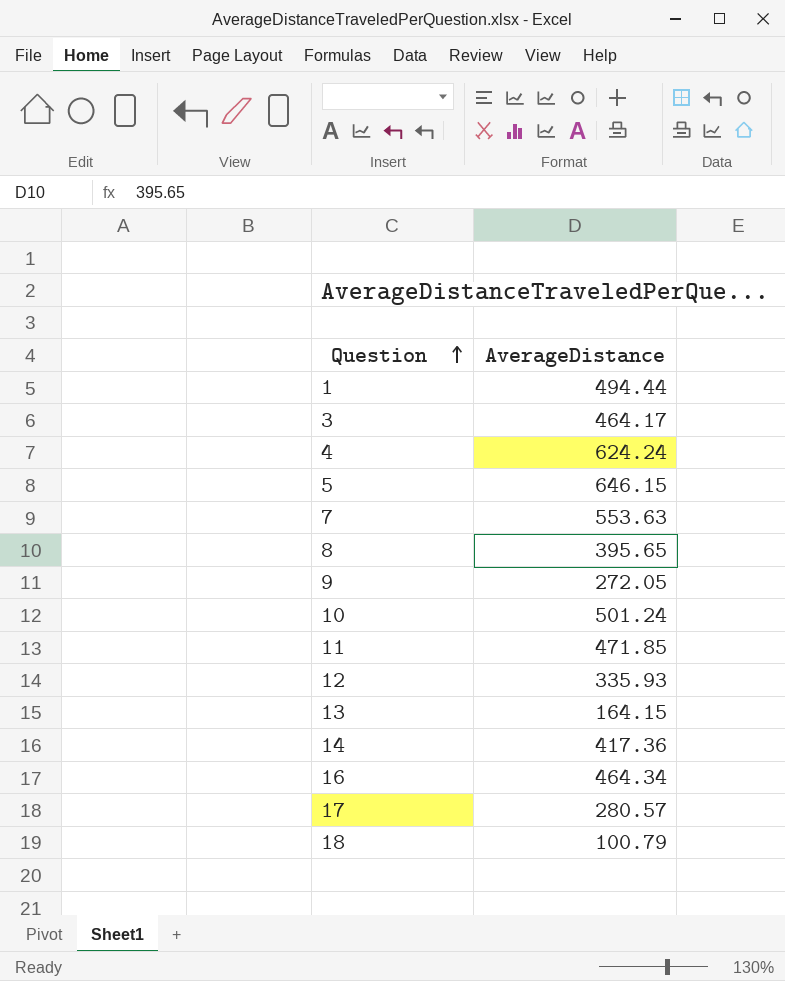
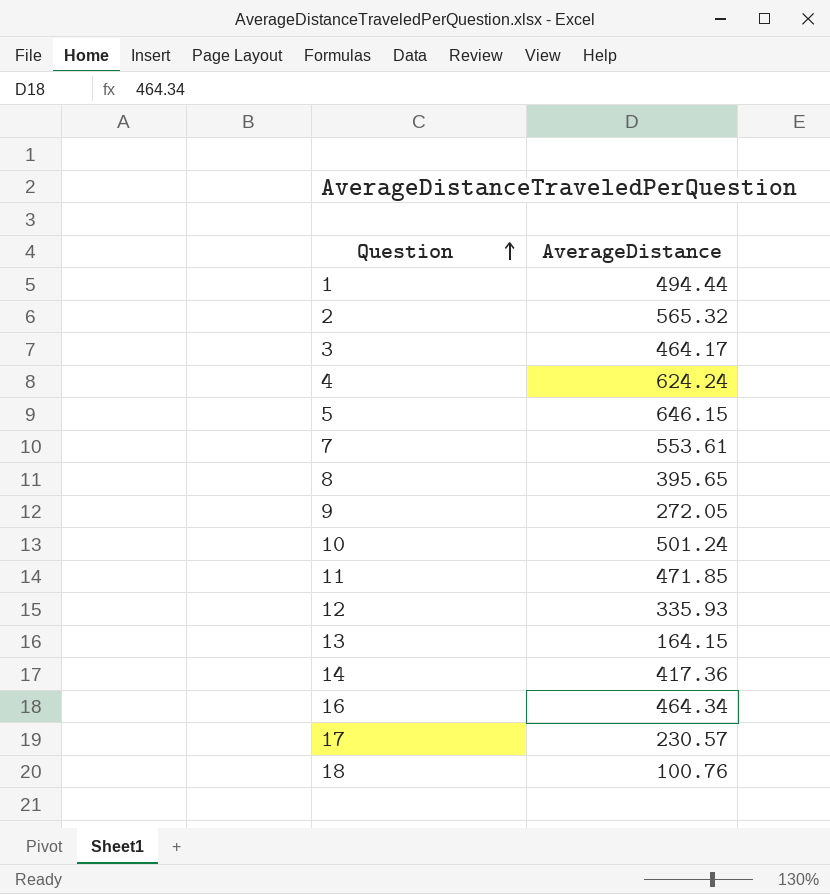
row 2: none -> 565.32
7 | AverageDistance: 553.63 -> 553.61
17 | AverageDistance: 280.57 -> 230.57
18 | AverageDistance: 100.79 -> 100.76

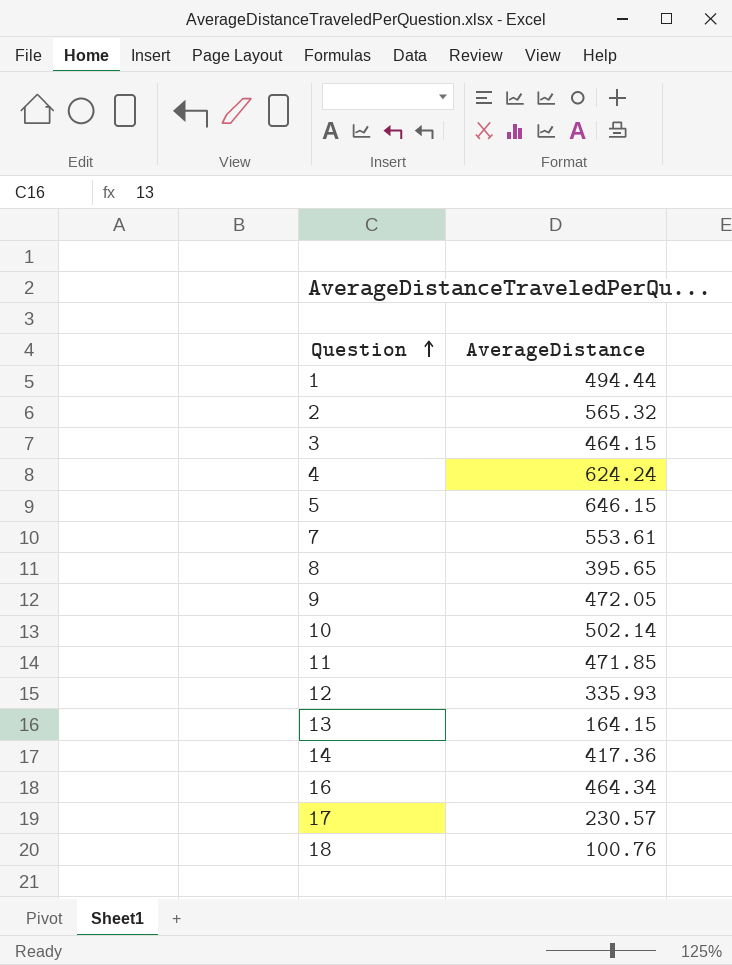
3 | AverageDistance: 464.17 -> 464.15
9 | AverageDistance: 272.05 -> 472.05
10 | AverageDistance: 501.24 -> 502.14

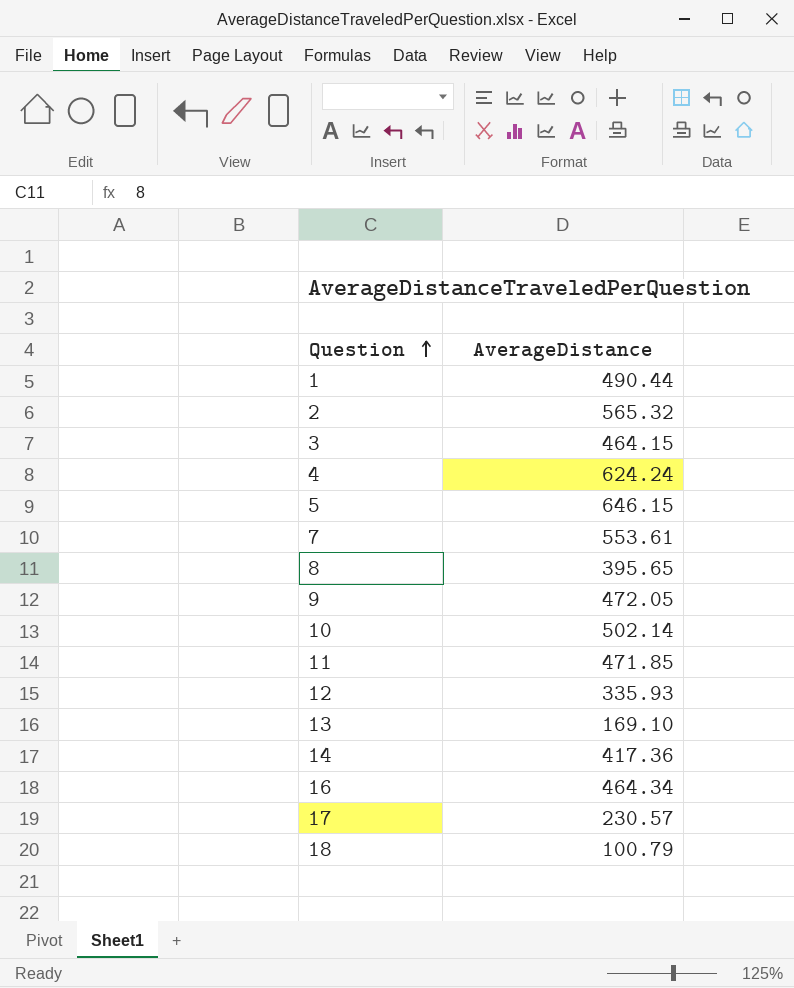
1 | AverageDistance: 494.44 -> 490.44
13 | AverageDistance: 164.15 -> 169.10
18 | AverageDistance: 100.76 -> 100.79

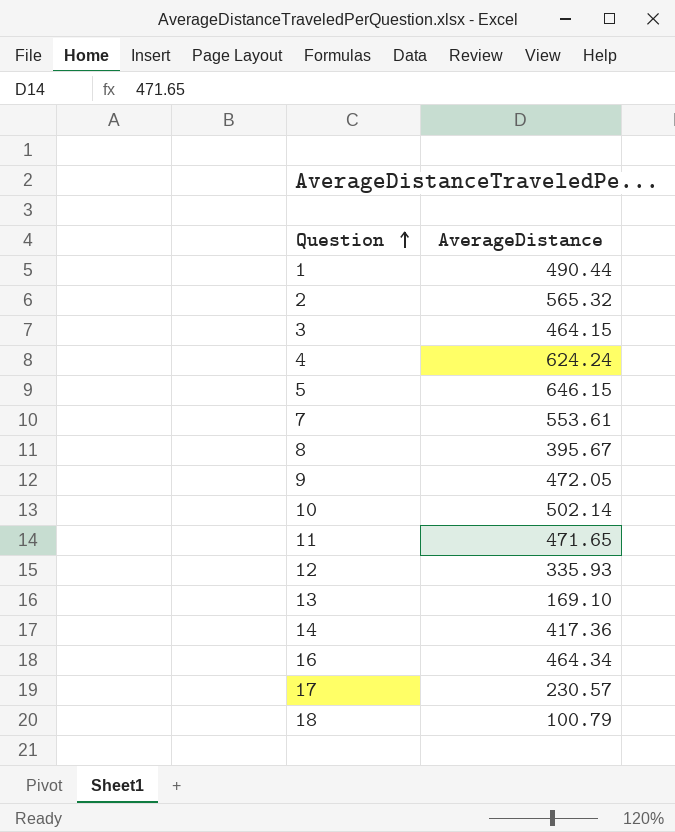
8 | AverageDistance: 395.65 -> 395.67
11 | AverageDistance: 471.85 -> 471.65

